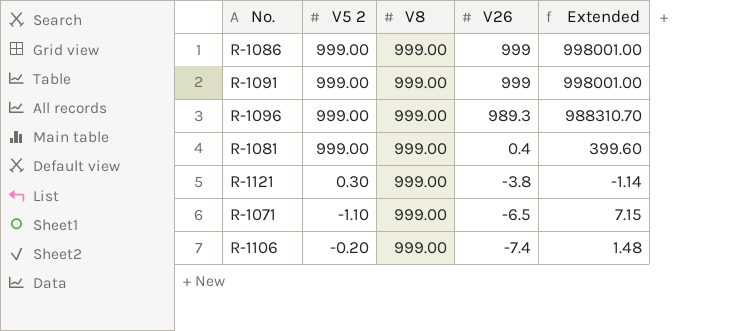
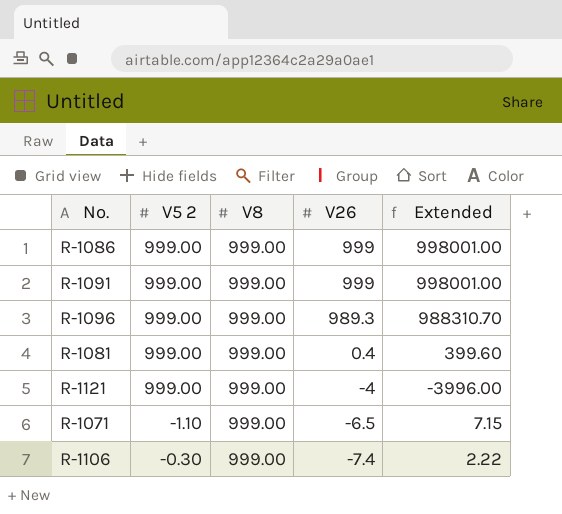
R-1121 | V5 2: 0.30 -> 999.00
R-1121 | V26: -3.8 -> -4
R-1121 | Extended: -1.14 -> -3996.00
R-1106 | V5 2: -0.20 -> -0.30
R-1106 | Extended: 1.48 -> 2.22

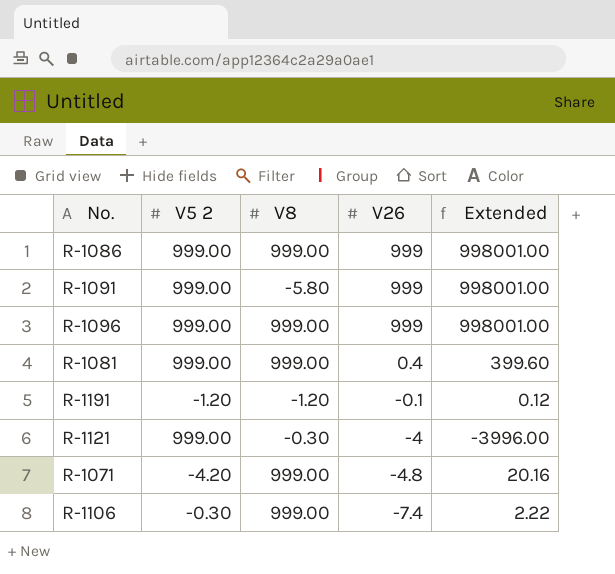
R-1091 | V8: 999.00 -> -5.80
R-1096 | V26: 989.3 -> 999
R-1096 | Extended: 988310.70 -> 998001.00
row R-1191: none -> -1.20 | -1.20 | -0.1 | 0.12
R-1121 | V8: 999.00 -> -0.30
R-1071 | V5 2: -1.10 -> -4.20
R-1071 | V26: -6.5 -> -4.8
R-1071 | Extended: 7.15 -> 20.16

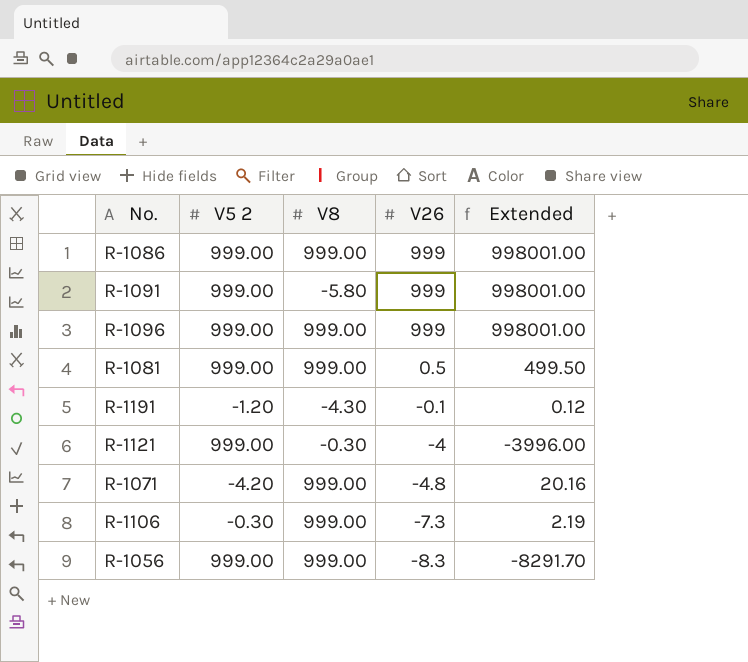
R-1081 | V26: 0.4 -> 0.5
R-1081 | Extended: 399.60 -> 499.50
R-1191 | V8: -1.20 -> -4.30
R-1106 | V26: -7.4 -> -7.3
R-1106 | Extended: 2.22 -> 2.19
row R-1056: none -> 999.00 | 999.00 | -8.3 | -8291.70

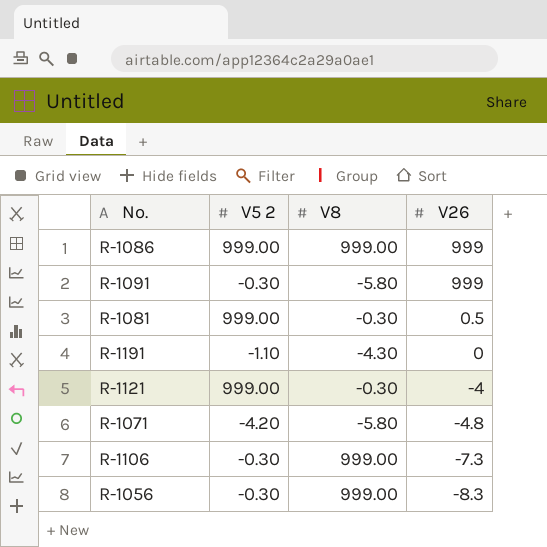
column Extended | formula: [V5 2] * [V26] -> none
row R-1096: 999.00 | 999.00 | 999 | 998001.00 -> none
R-1091 | V5 2: 999.00 -> -0.30
R-1081 | V8: 999.00 -> -0.30
R-1191 | V5 2: -1.20 -> -1.10
R-1191 | V26: -0.1 -> 0
R-1071 | V8: 999.00 -> -5.80
R-1056 | V5 2: 999.00 -> -0.30

